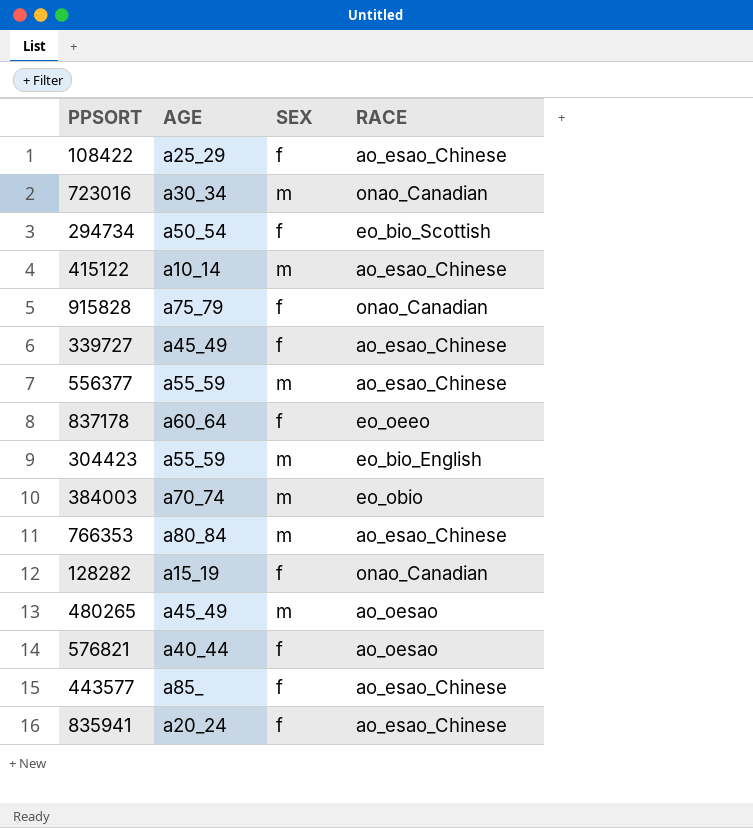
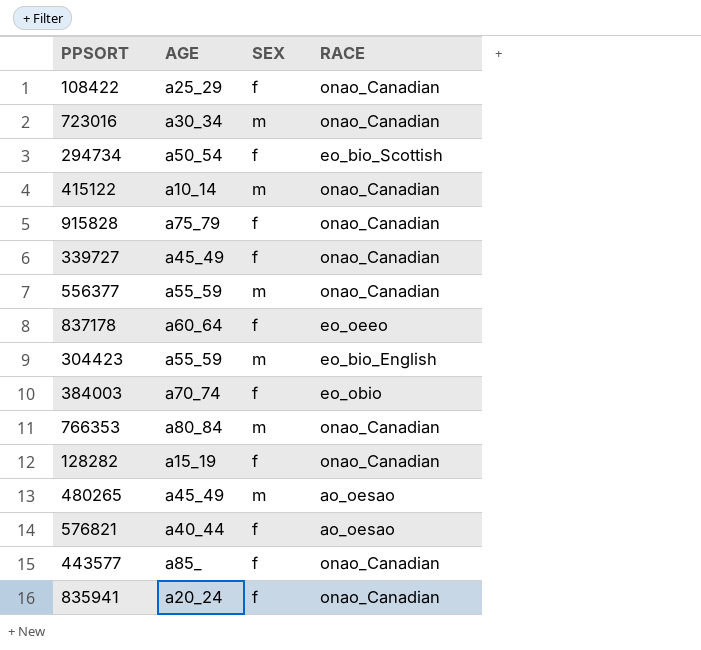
108422 | RACE: ao_esao_Chinese -> onao_Canadian
415122 | RACE: ao_esao_Chinese -> onao_Canadian
339727 | RACE: ao_esao_Chinese -> onao_Canadian
556377 | RACE: ao_esao_Chinese -> onao_Canadian
384003 | SEX: m -> f
766353 | RACE: ao_esao_Chinese -> onao_Canadian
443577 | RACE: ao_esao_Chinese -> onao_Canadian
835941 | RACE: ao_esao_Chinese -> onao_Canadian

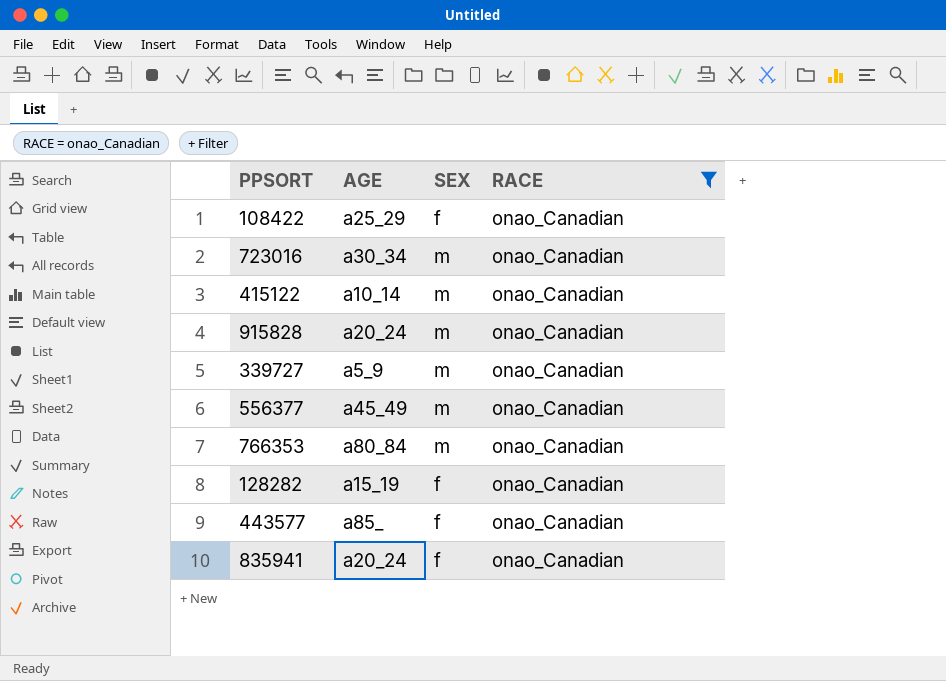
filter: none -> RACE = onao_Canadian
915828 | AGE: a75_79 -> a20_24
915828 | SEX: f -> m
339727 | AGE: a45_49 -> a5_9
339727 | SEX: f -> m
556377 | AGE: a55_59 -> a45_49

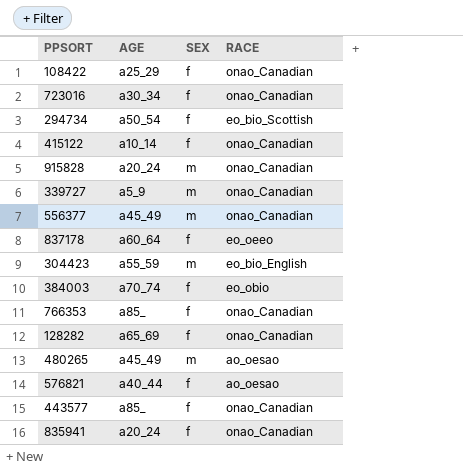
filter: RACE = onao_Canadian -> none
723016 | SEX: m -> f
415122 | SEX: m -> f
766353 | AGE: a80_84 -> a85_
766353 | SEX: m -> f
128282 | AGE: a15_19 -> a65_69

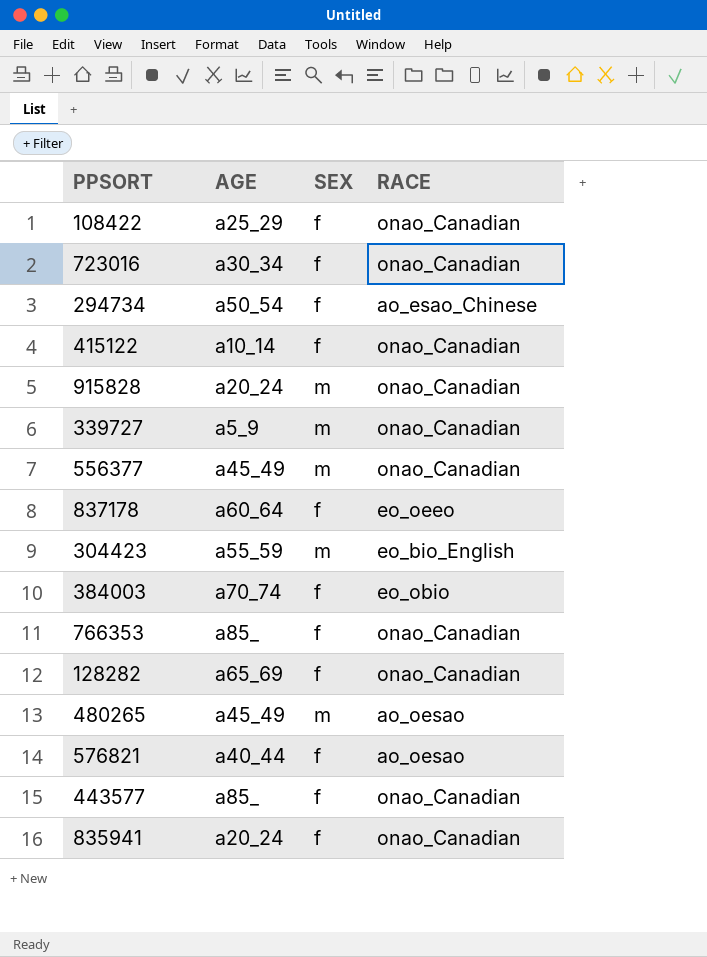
294734 | RACE: eo_bio_Scottish -> ao_esao_Chinese

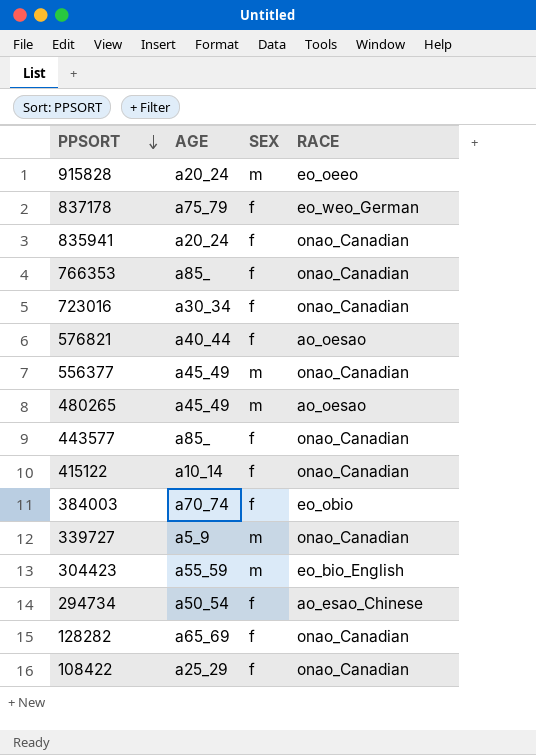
row order: none -> PPSORT descending
915828 | RACE: onao_Canadian -> eo_oeeo
837178 | AGE: a60_64 -> a75_79
837178 | RACE: eo_oeeo -> eo_weo_German

